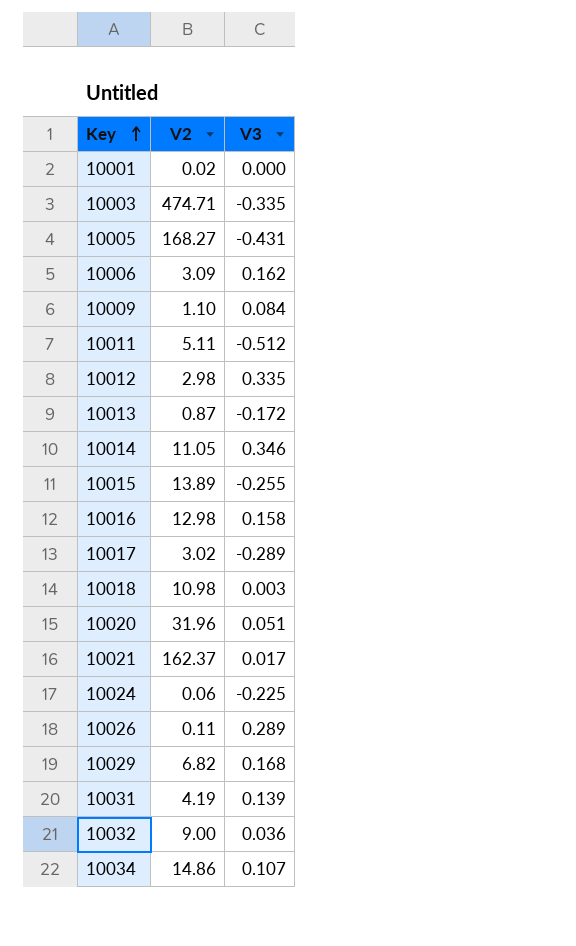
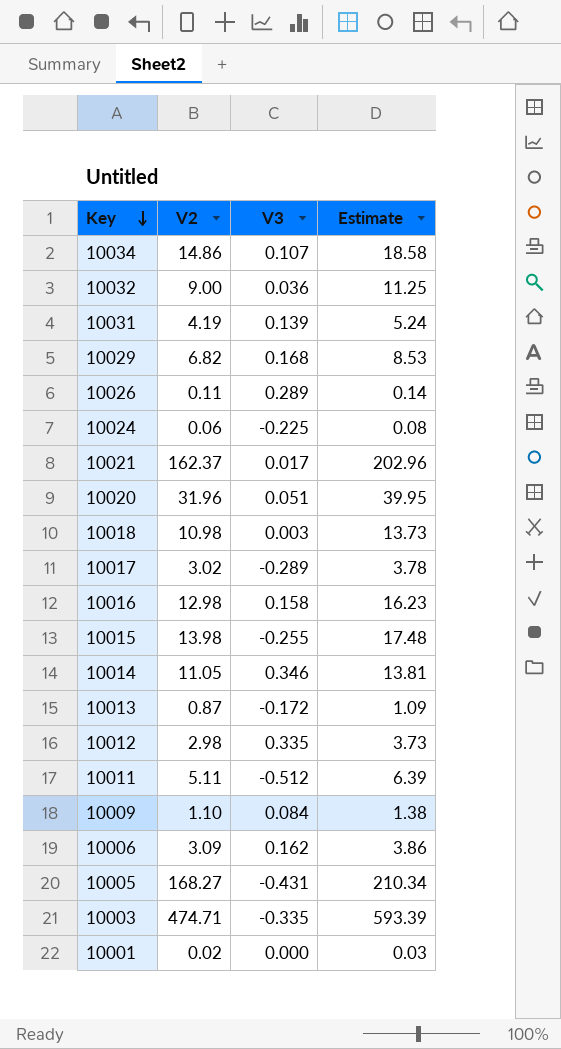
row order: Key ascending -> Key descending
column Estimate | formula: none -> [V2] * 1.25
10015 | V2: 13.89 -> 13.98

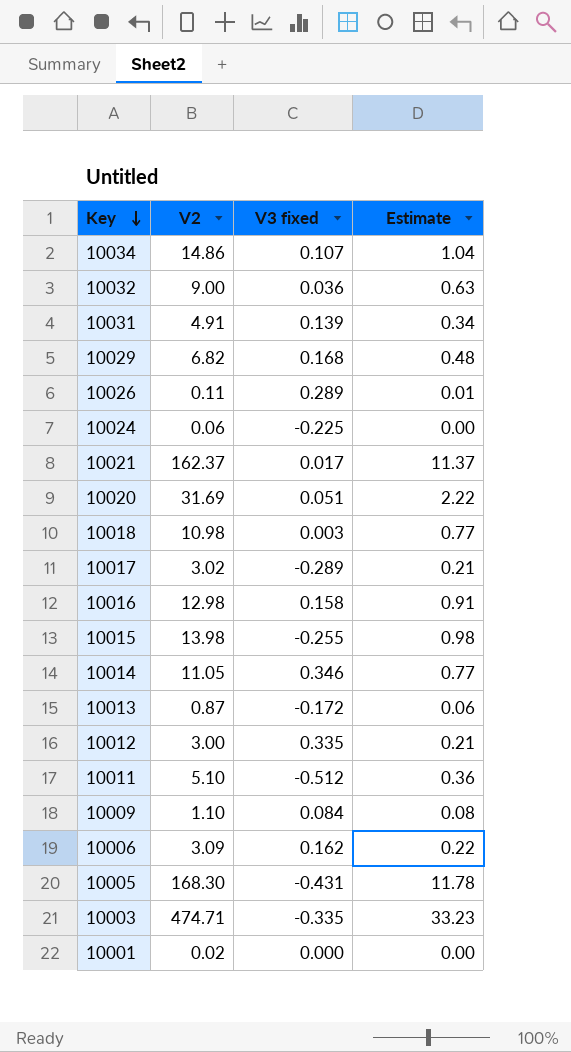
column name: V3 -> V3 fixed
column Estimate | formula: [V2] * 1.25 -> [V2] * 0.07
10031 | V2: 4.19 -> 4.91
10020 | V2: 31.96 -> 31.69
10012 | V2: 2.98 -> 3.00
10011 | V2: 5.11 -> 5.10
10005 | V2: 168.27 -> 168.30

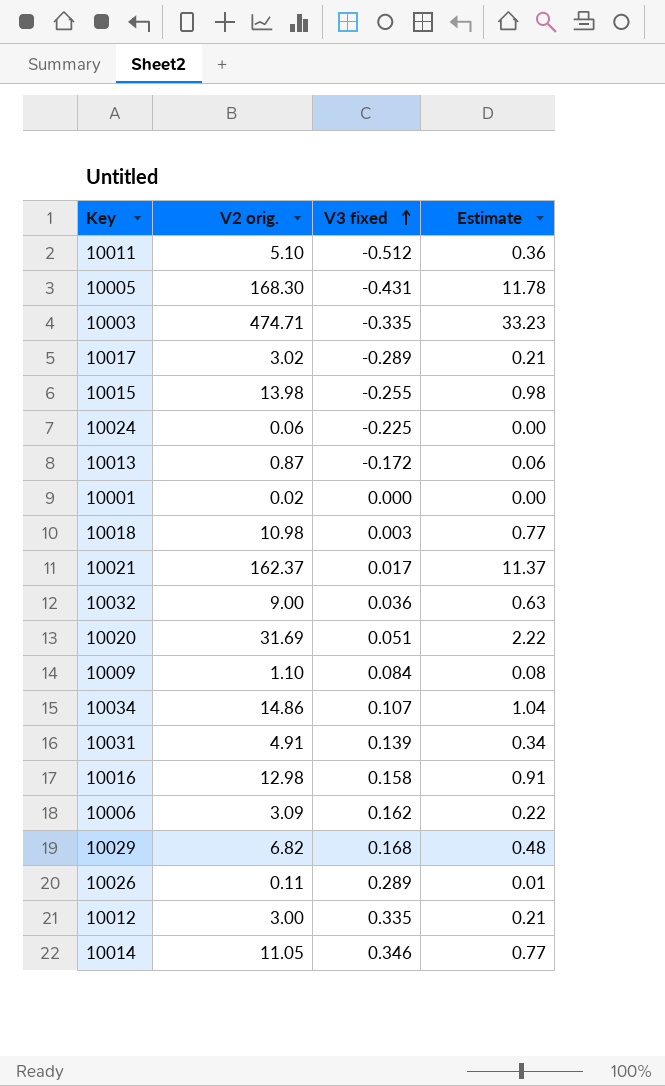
row order: Key descending -> V3 fixed ascending
column name: V2 -> V2 orig.

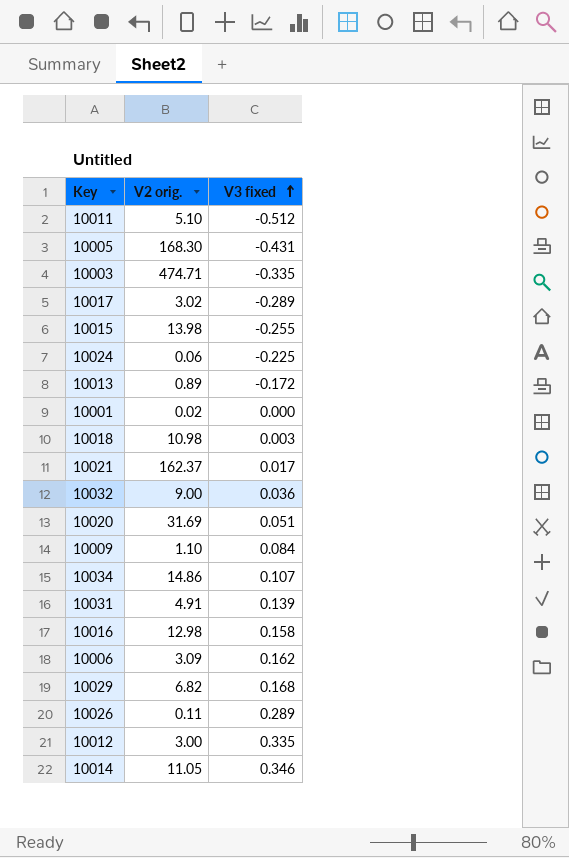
column Estimate | formula: [V2 orig.] * 0.07 -> none
10013 | V2 orig.: 0.87 -> 0.89

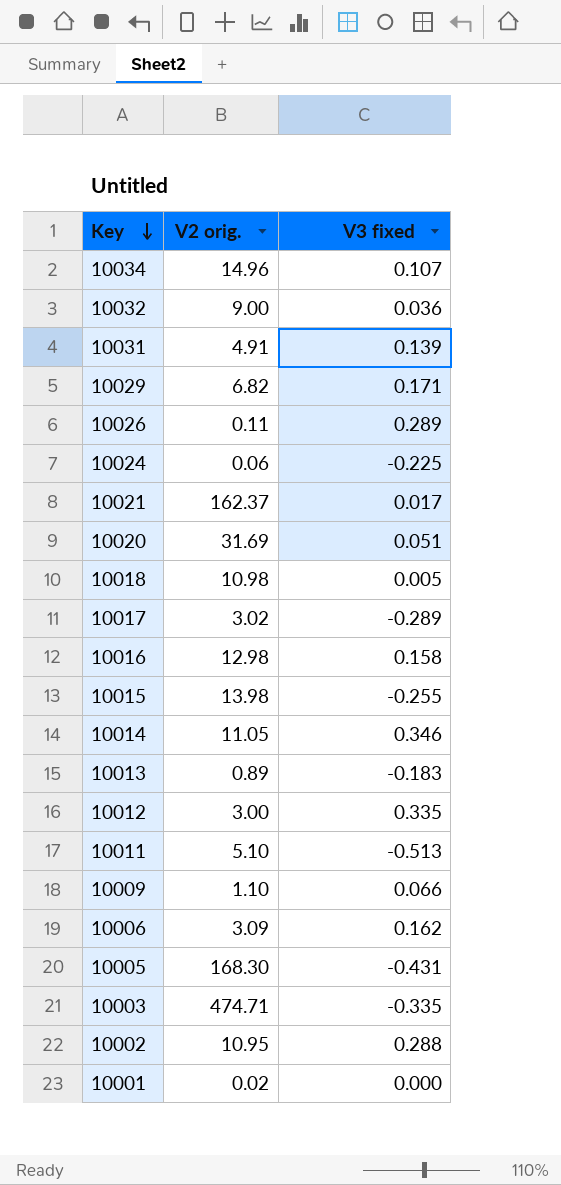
row order: V3 fixed ascending -> Key descending
10034 | V2 orig.: 14.86 -> 14.96
10029 | V3 fixed: 0.168 -> 0.171
10018 | V3 fixed: 0.003 -> 0.005
10013 | V3 fixed: -0.172 -> -0.183
10011 | V3 fixed: -0.512 -> -0.513
10009 | V3 fixed: 0.084 -> 0.066
row 10002: none -> 10.95 | 0.288

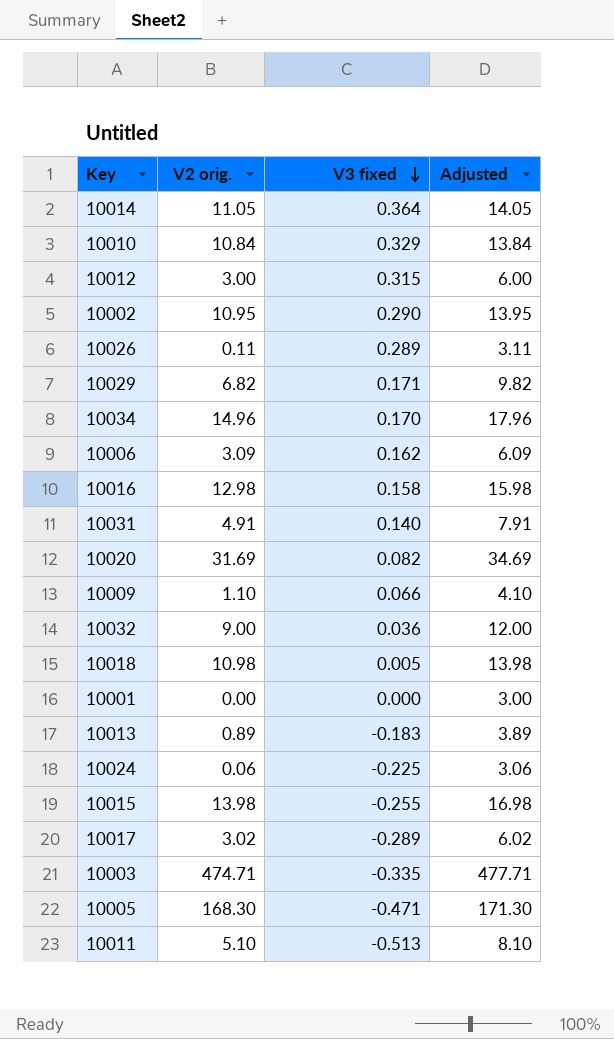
row order: Key descending -> V3 fixed descending
column Adjusted | formula: none -> [V2 orig.] + 3
row 10021: 162.37 | 0.017 -> none
10014 | V3 fixed: 0.346 -> 0.364
row 10010: none -> 10.84 | 0.329 | 13.84
10012 | V3 fixed: 0.335 -> 0.315
10002 | V3 fixed: 0.288 -> 0.290
10034 | V3 fixed: 0.107 -> 0.170
10031 | V3 fixed: 0.139 -> 0.140
10020 | V3 fixed: 0.051 -> 0.082
10001 | V2 orig.: 0.02 -> 0.00
10005 | V3 fixed: -0.431 -> -0.471

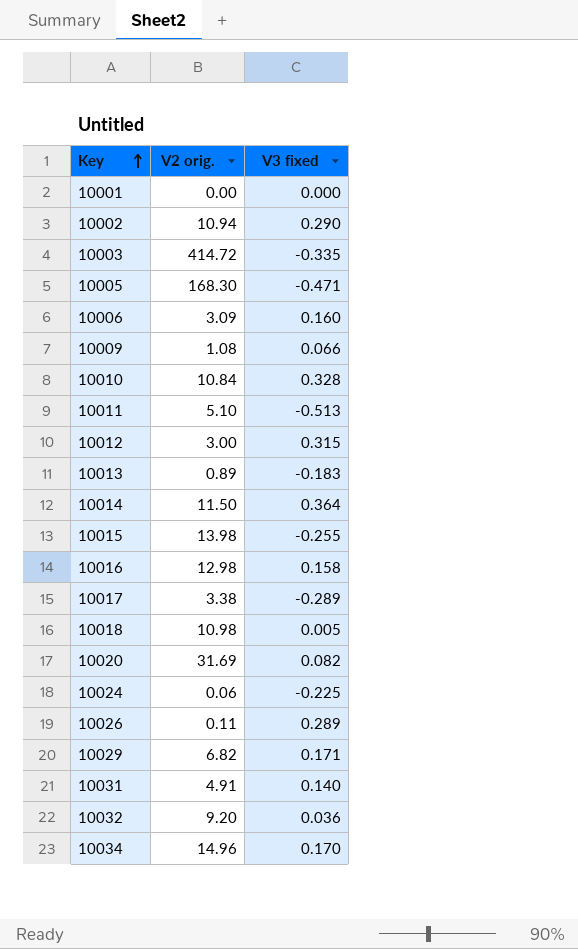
row order: V3 fixed descending -> Key ascending
column Adjusted | formula: [V2 orig.] + 3 -> none
10002 | V2 orig.: 10.95 -> 10.94
10003 | V2 orig.: 474.71 -> 414.72
10006 | V3 fixed: 0.162 -> 0.160
10009 | V2 orig.: 1.10 -> 1.08
10010 | V3 fixed: 0.329 -> 0.328
10014 | V2 orig.: 11.05 -> 11.50
10017 | V2 orig.: 3.02 -> 3.38
10032 | V2 orig.: 9.00 -> 9.20

